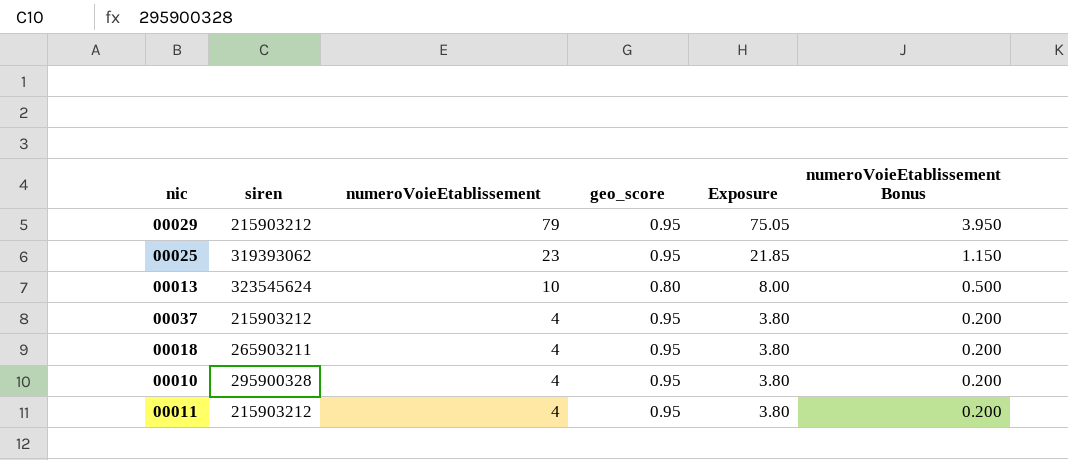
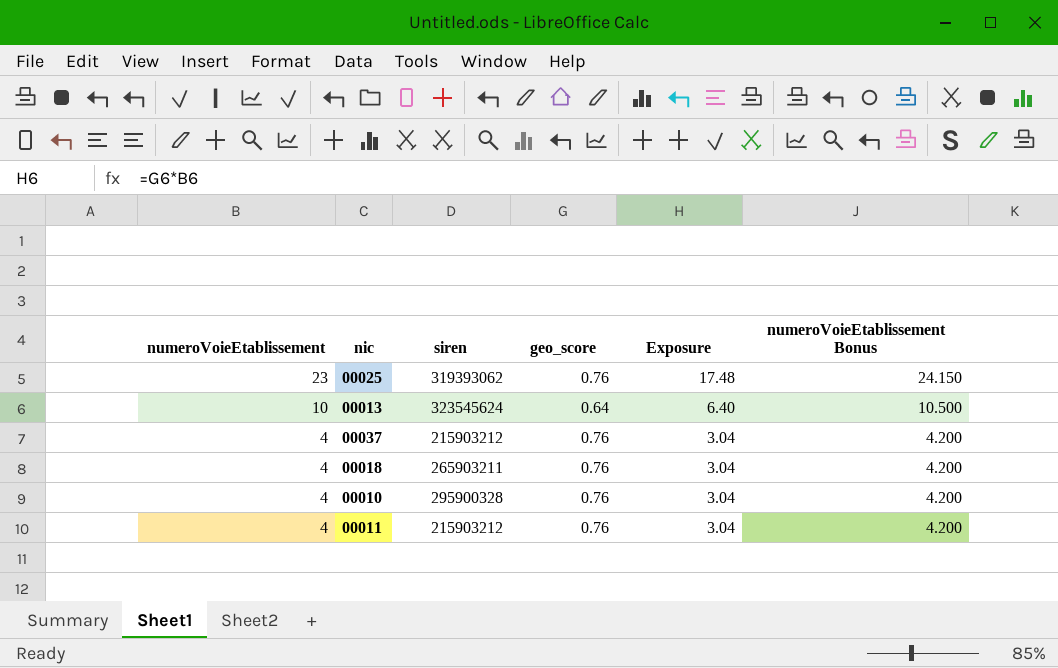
column numeroVoieEtablissement | position: 3 -> 1
column numeroVoieEtablissement Bonus | formula: [numeroVoieEtablissement] * 0.05 -> [numeroVoieEtablissement] * 1.05
row 00029: 215903212 | 79 | 0.95 | 75.05 | 3.950 -> none
00025 | geo_score: 0.95 -> 0.76
00025 | Exposure: 21.85 -> 17.48
00013 | geo_score: 0.80 -> 0.64
00013 | Exposure: 8.00 -> 6.40
00037 | geo_score: 0.95 -> 0.76
00037 | Exposure: 3.80 -> 3.04
00018 | geo_score: 0.95 -> 0.76
00018 | Exposure: 3.80 -> 3.04
00010 | geo_score: 0.95 -> 0.76
00010 | Exposure: 3.80 -> 3.04
00011 | geo_score: 0.95 -> 0.76
00011 | Exposure: 3.80 -> 3.04

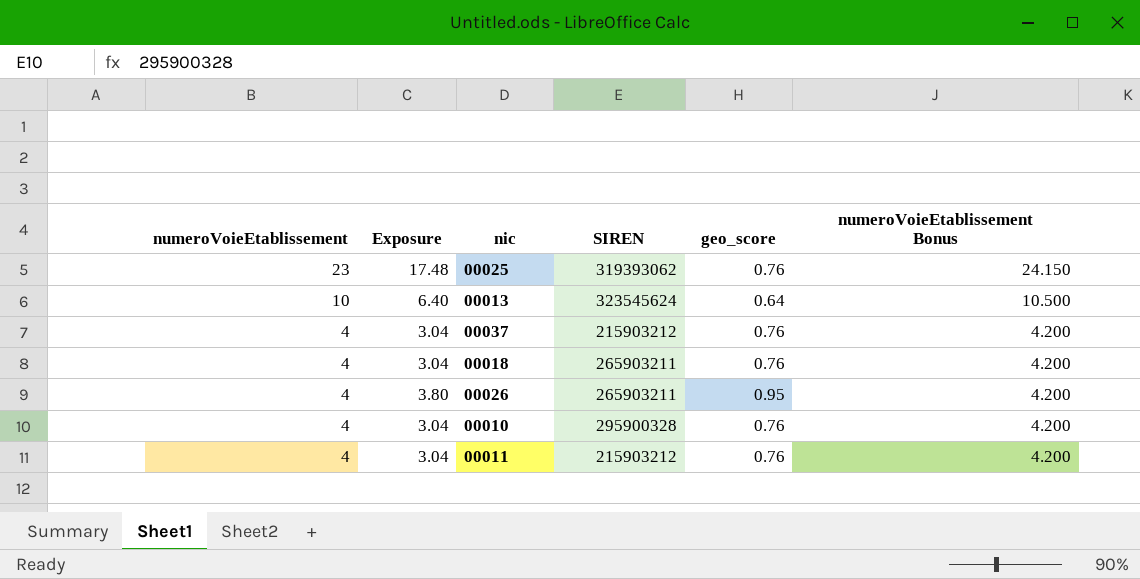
column Exposure | position: 5 -> 2
column name: siren -> SIREN
row 00026: none -> 4 | 3.80 | 265903211 | 0.95 | 4.200

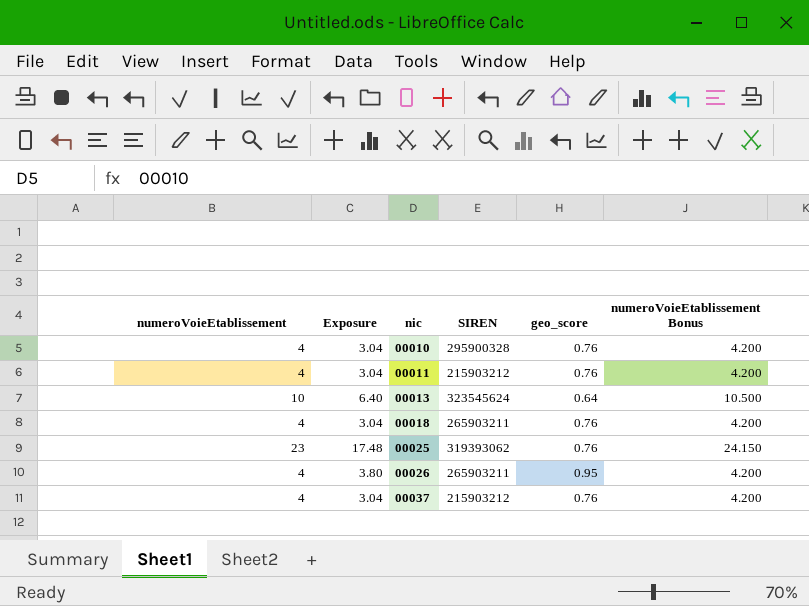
row order: numeroVoieEtablissement descending -> nic ascending

